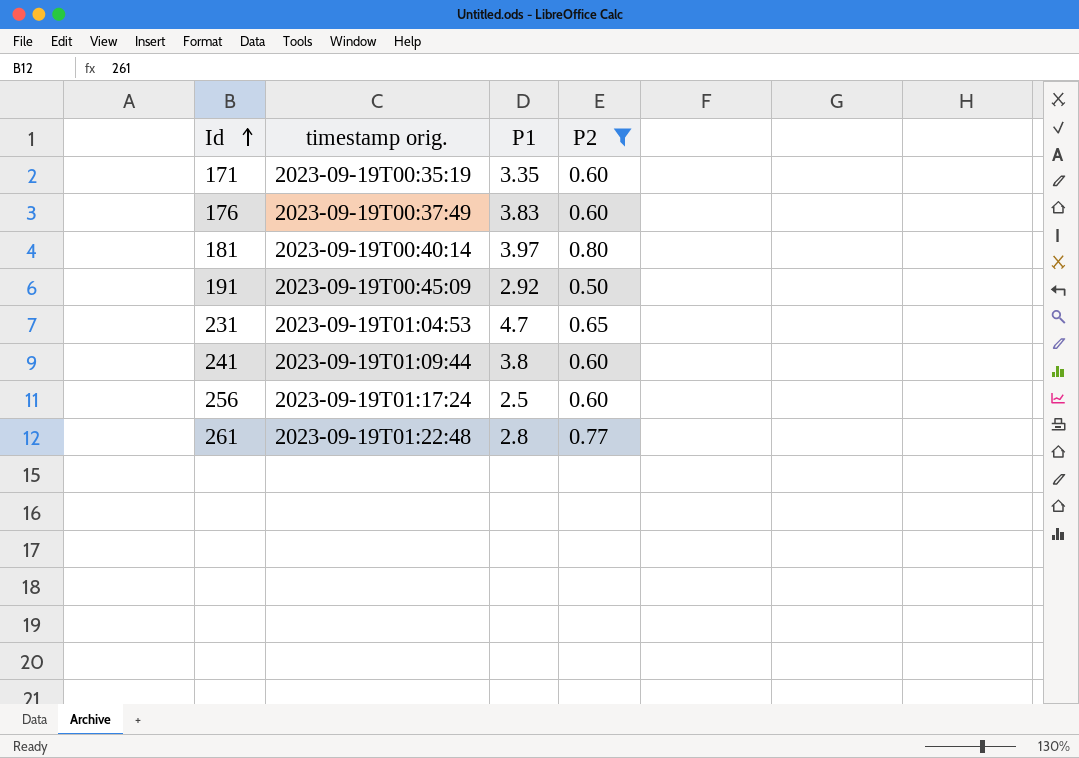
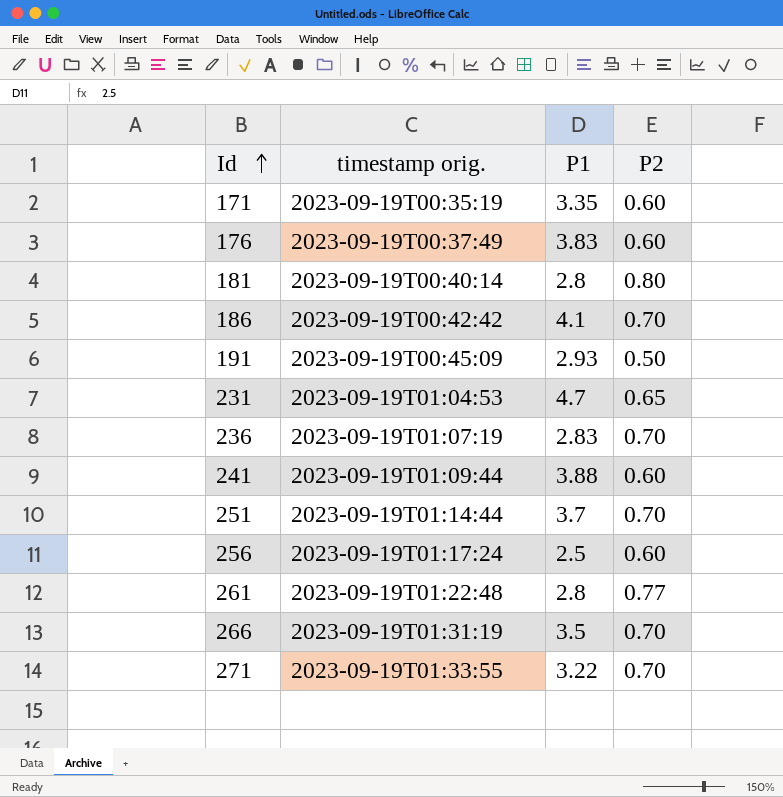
filter: P2 != 0.70 -> none
181 | P1: 3.97 -> 2.8
191 | P1: 2.92 -> 2.93
241 | P1: 3.8 -> 3.88

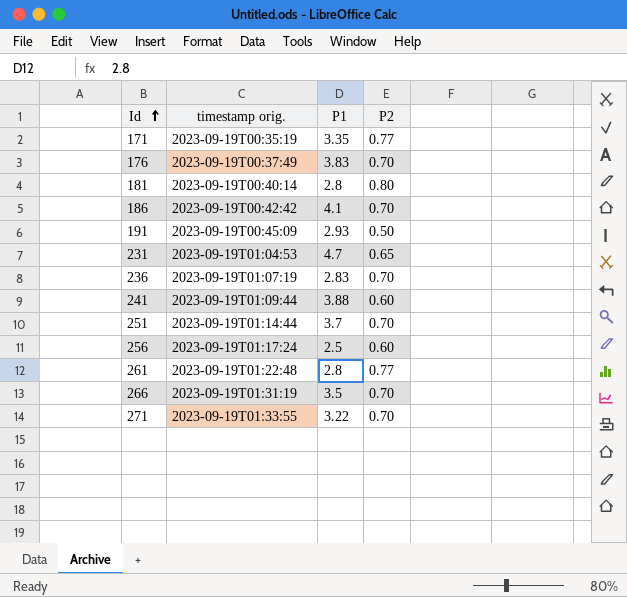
171 | P2: 0.60 -> 0.77
176 | P2: 0.60 -> 0.70

